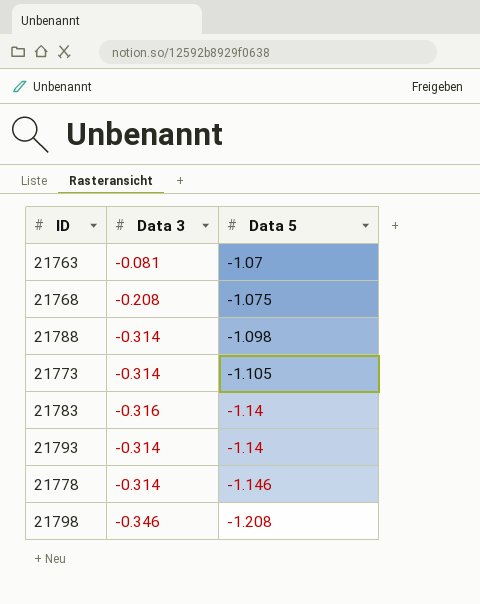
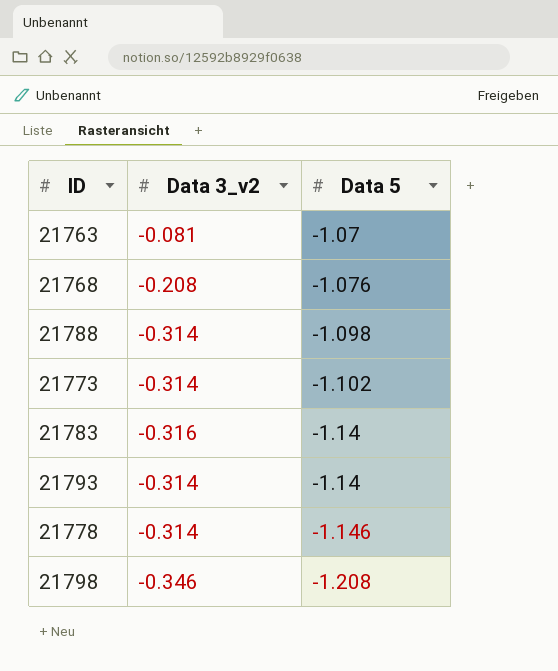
column name: Data 3 -> Data 3_v2
21768 | Data 5: -1.075 -> -1.076
21773 | Data 5: -1.105 -> -1.102

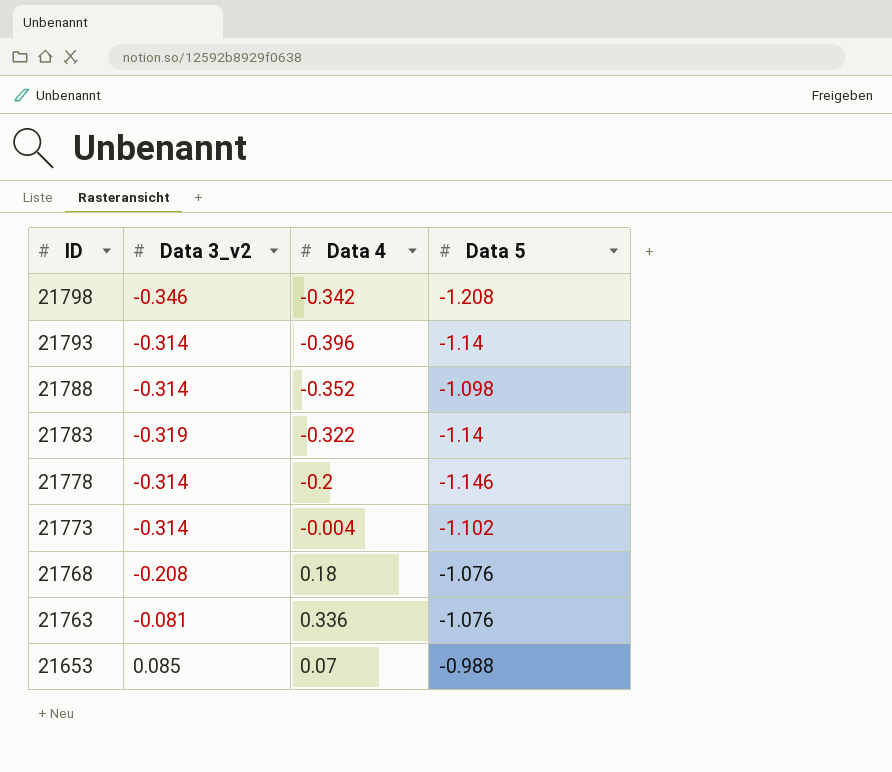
row order: Data 5 descending -> ID descending
column Data 4 | position: none -> 3
21783 | Data 3_v2: -0.316 -> -0.319
21763 | Data 5: -1.07 -> -1.076
row 21653: none -> 0.085 | 0.07 | -0.988

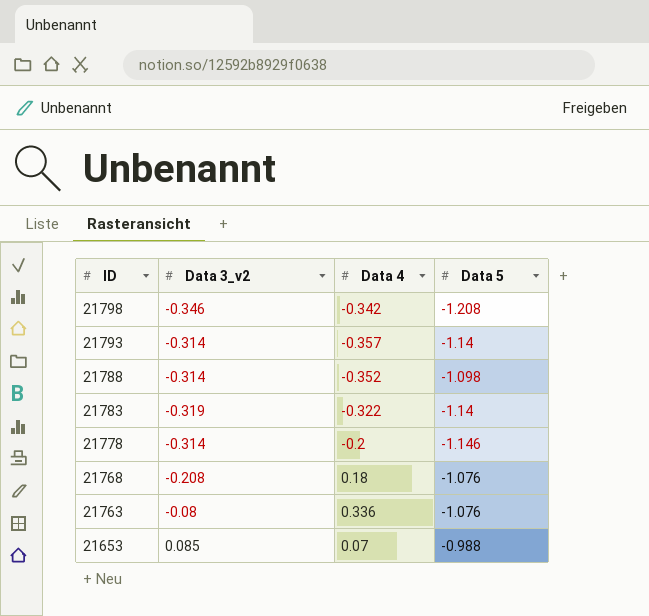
row 21773: -0.314 | -0.004 | -1.102 -> none
21793 | Data 4: -0.396 -> -0.357
21763 | Data 3_v2: -0.081 -> -0.08

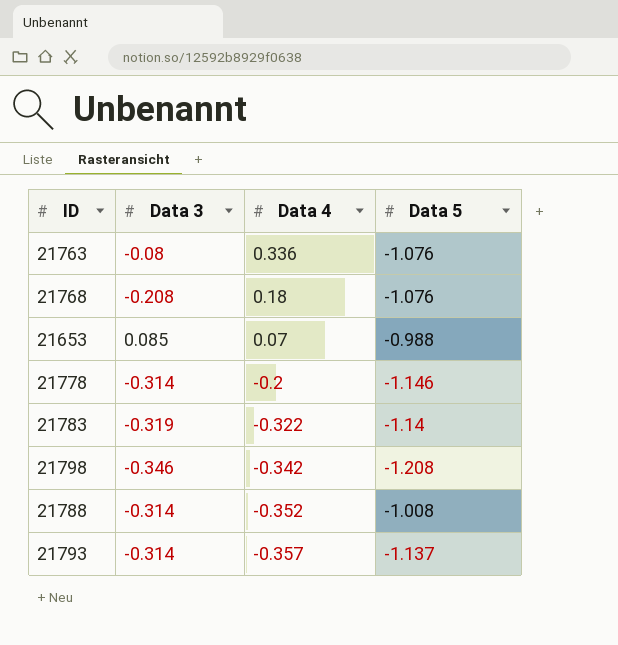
row order: ID descending -> Data 4 descending
column name: Data 3_v2 -> Data 3
21788 | Data 5: -1.098 -> -1.008
21793 | Data 5: -1.14 -> -1.137

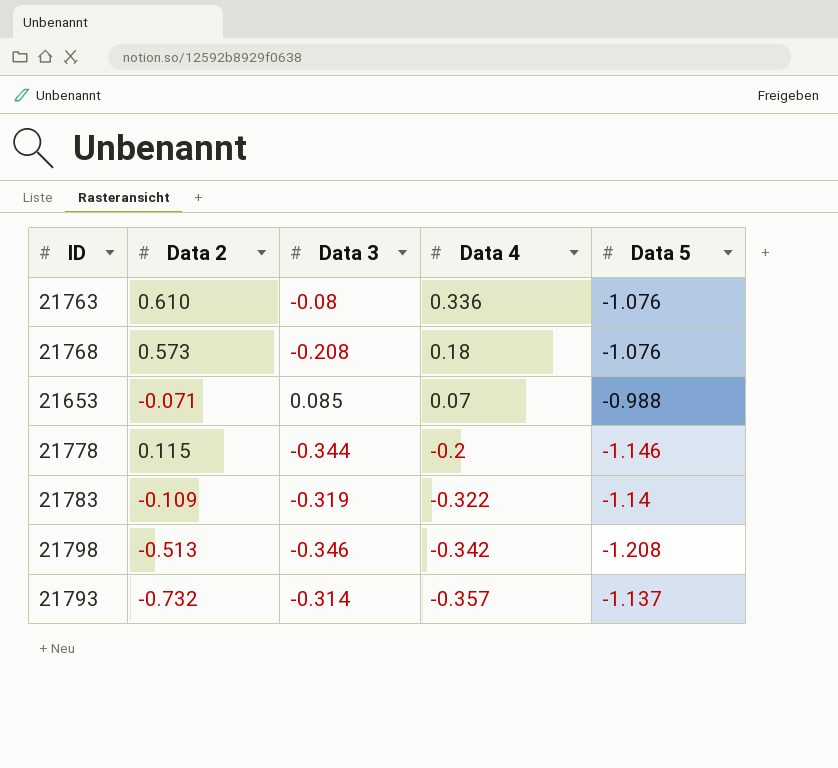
column Data 2 | position: none -> 2
row 21788: -0.314 | -0.352 | -1.008 -> none
21778 | Data 3: -0.314 -> -0.344

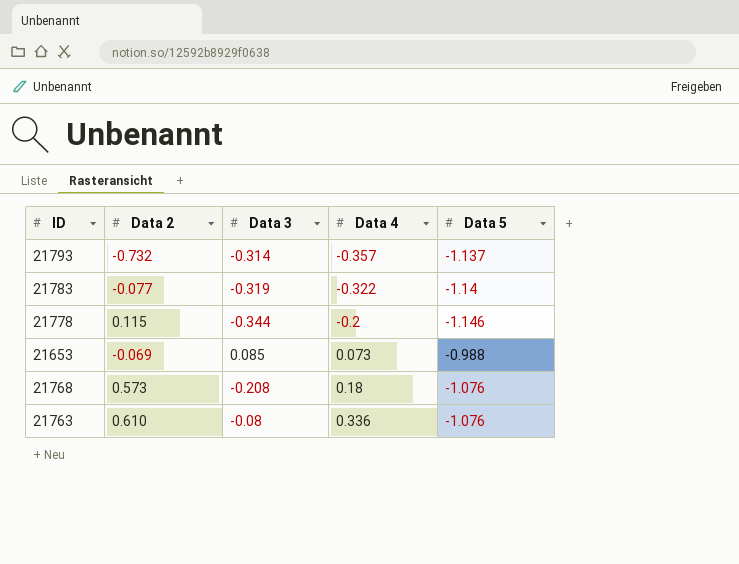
row order: Data 4 descending -> Data 4 ascending
row 21798: -0.513 | -0.346 | -0.342 | -1.208 -> none
21783 | Data 2: -0.109 -> -0.077
21653 | Data 2: -0.071 -> -0.069
21653 | Data 4: 0.07 -> 0.073

